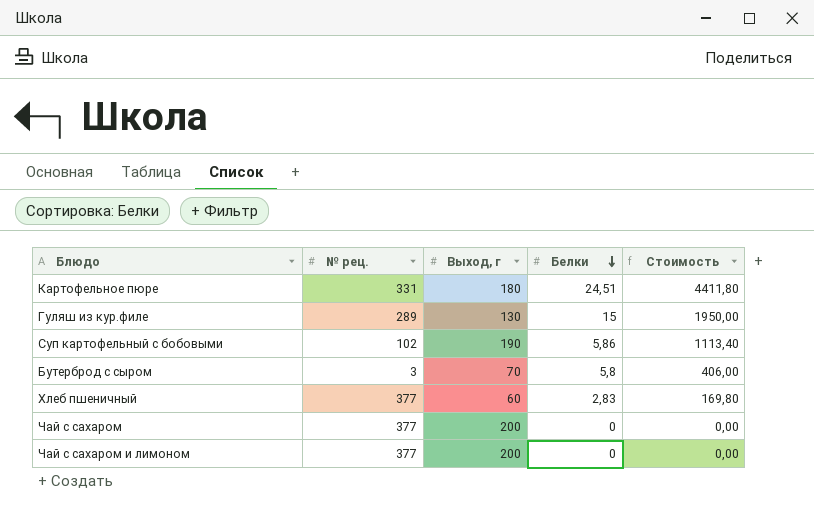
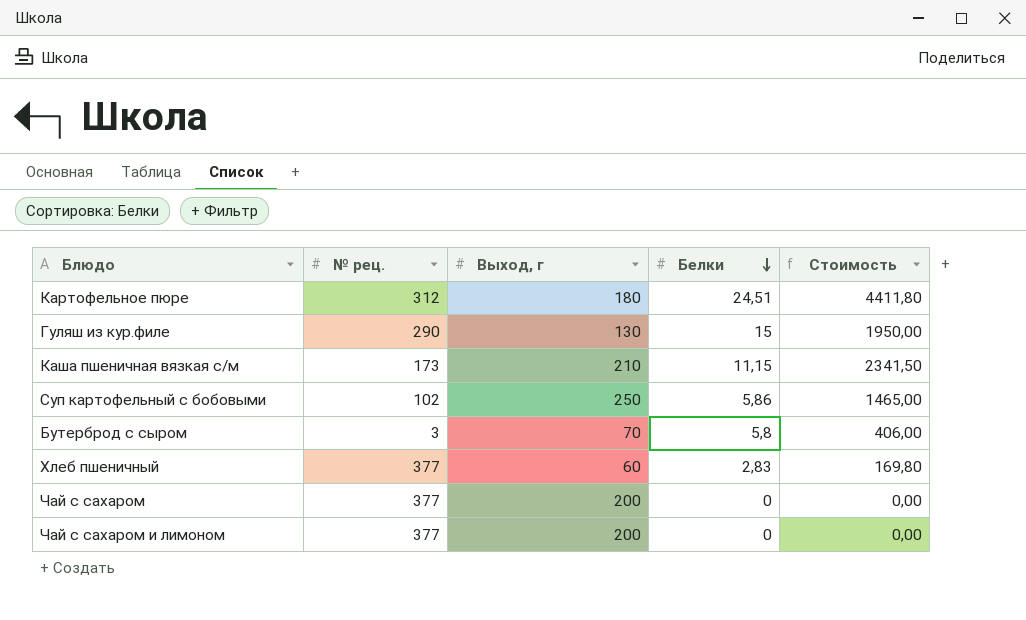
Картофельное пюре | № рец.: 331 -> 312
Гуляш из кур.филе | № рец.: 289 -> 290
row Каша пшеничная вязкая с/м: none -> 173 | 210 | 11,15 | 2341,50
Суп картофельный с бобовыми | Выход, г: 190 -> 250
Суп картофельный с бобовыми | Стоимость: 1113,40 -> 1465,00

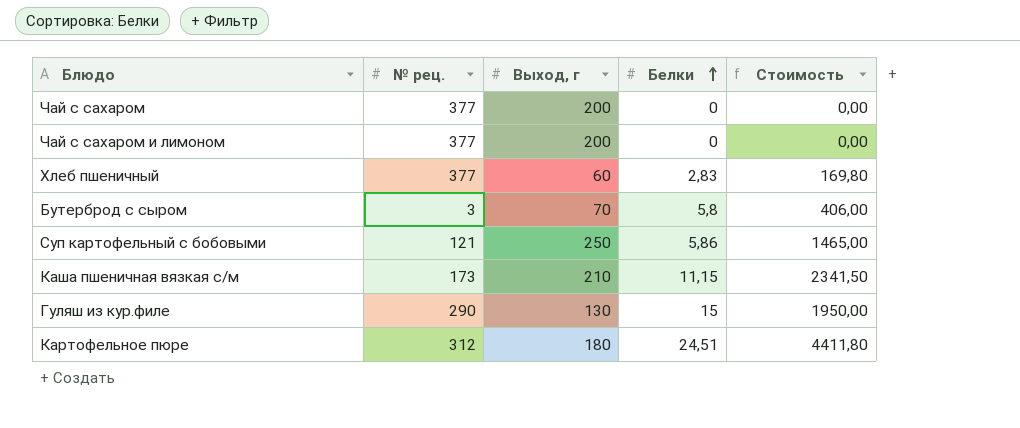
row order: Белки descending -> Белки ascending
Суп картофельный с бобовыми | № рец.: 102 -> 121

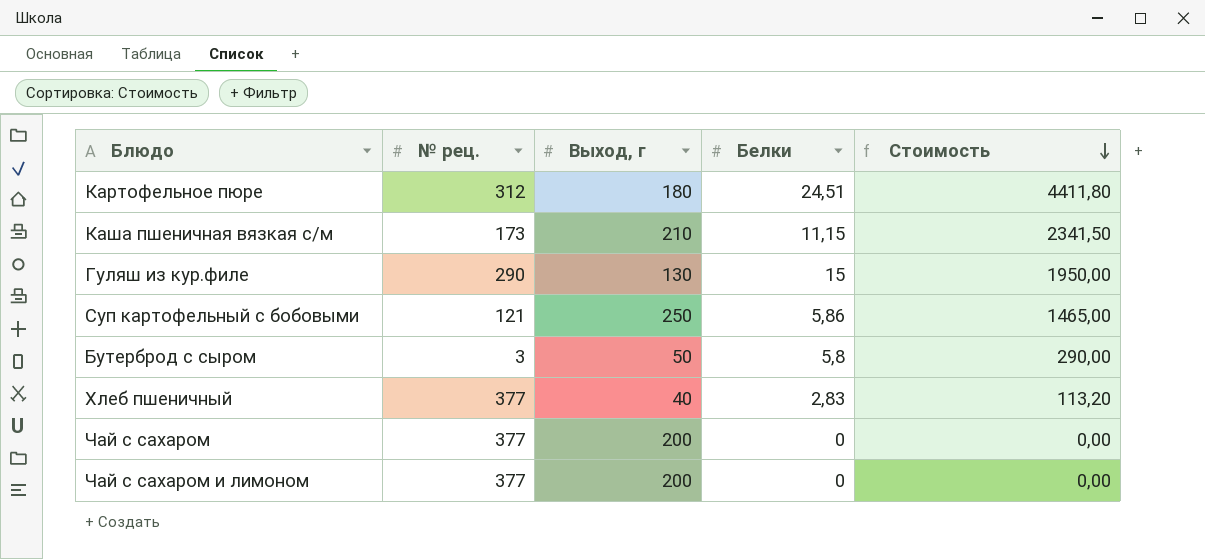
row order: Белки ascending -> Стоимость descending
Бутерброд с сыром | Выход, г: 70 -> 50
Бутерброд с сыром | Стоимость: 406,00 -> 290,00
Хлеб пшеничный | Выход, г: 60 -> 40
Хлеб пшеничный | Стоимость: 169,80 -> 113,20

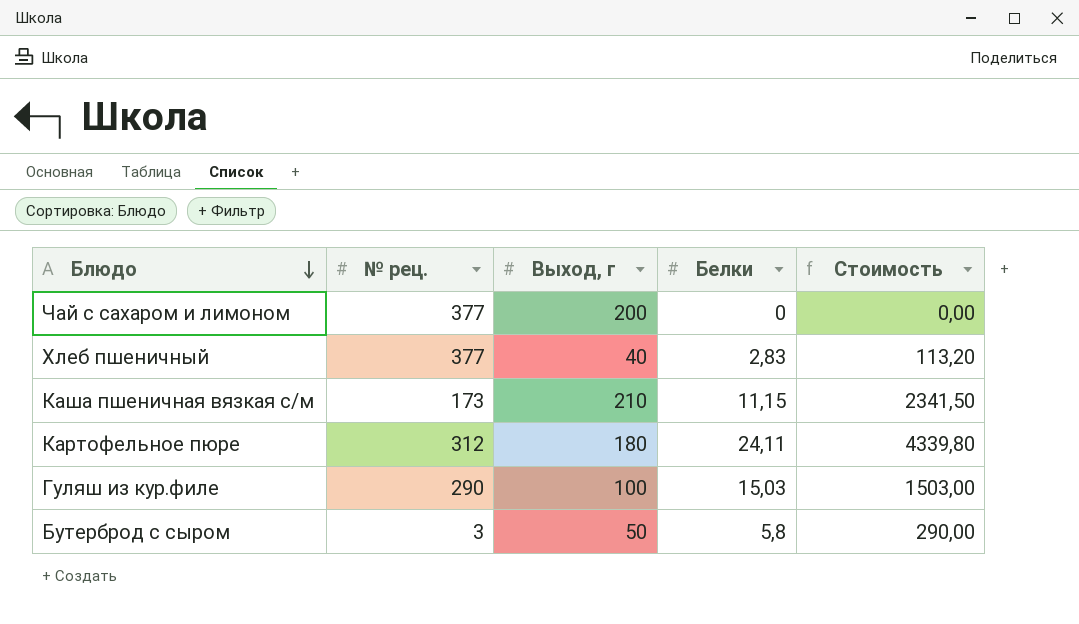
row order: Стоимость descending -> Блюдо descending
row Суп картофельный с бобовыми: 121 | 250 | 5,86 | 1465,00 -> none
row Чай с сахаром: 377 | 200 | 0 | 0,00 -> none
Картофельное пюре | Белки: 24,51 -> 24,11
Картофельное пюре | Стоимость: 4411,80 -> 4339,80
Гуляш из кур.филе | Выход, г: 130 -> 100
Гуляш из кур.филе | Белки: 15 -> 15,03
Гуляш из кур.филе | Стоимость: 1950,00 -> 1503,00

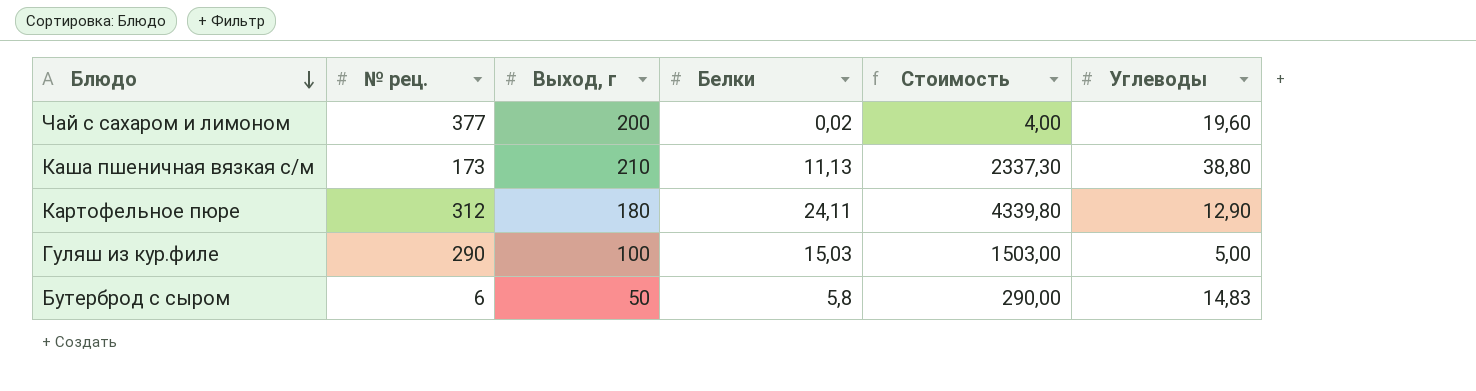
column Углеводы | position: none -> 6
row Хлеб пшеничный: 377 | 40 | 2,83 | 113,20 -> none
Чай с сахаром и лимоном | Белки: 0 -> 0,02
Чай с сахаром и лимоном | Стоимость: 0,00 -> 4,00
Каша пшеничная вязкая с/м | Белки: 11,15 -> 11,13
Каша пшеничная вязкая с/м | Стоимость: 2341,50 -> 2337,30
Бутерброд с сыром | № рец.: 3 -> 6

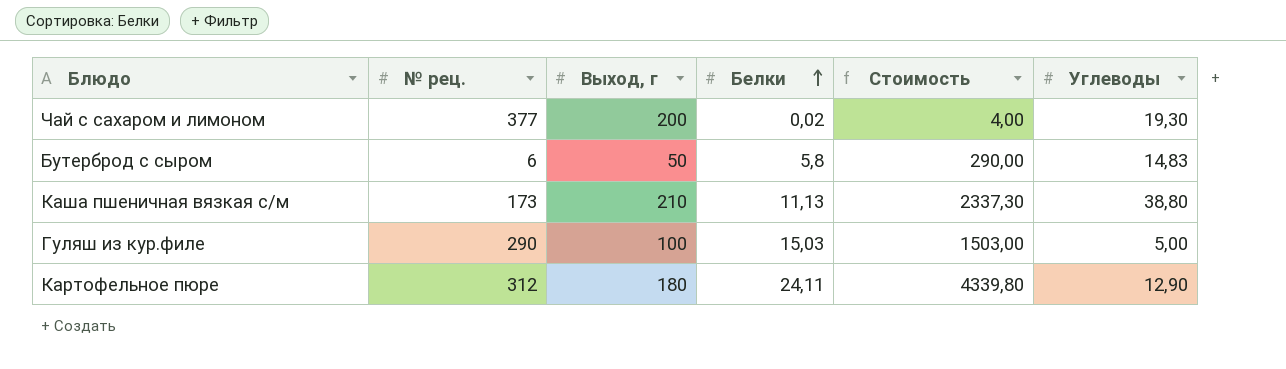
row order: Блюдо descending -> Белки ascending
Чай с сахаром и лимоном | Углеводы: 19,60 -> 19,30

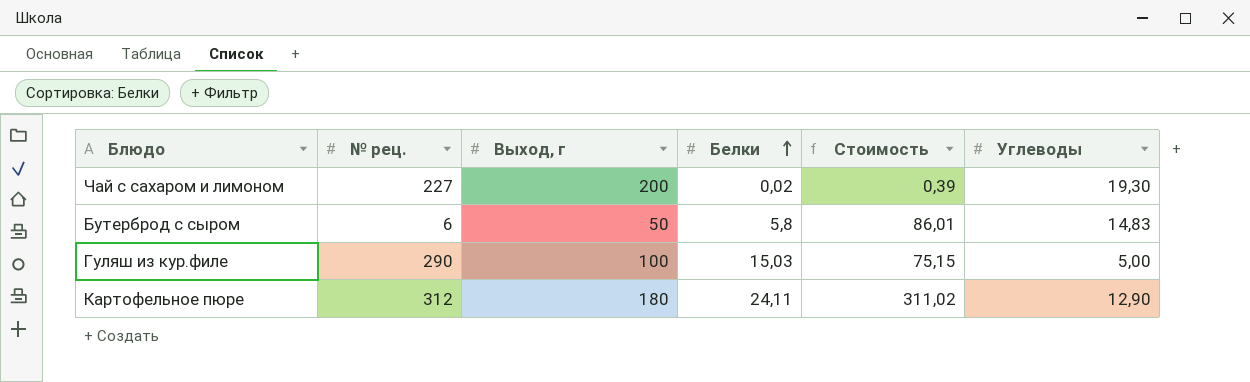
column Стоимость | formula: [Выход, г] * [Белки] -> [Белки] * [Углеводы]
row Каша пшеничная вязкая с/м: 173 | 210 | 11,13 | 2337,30 | 38,80 -> none
Чай с сахаром и лимоном | № рец.: 377 -> 227

